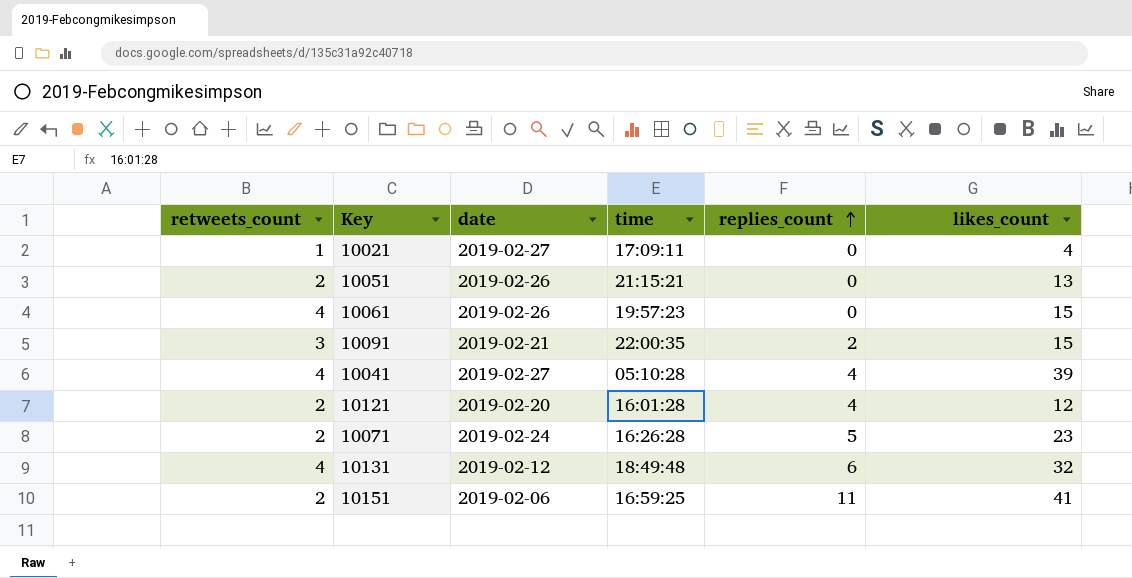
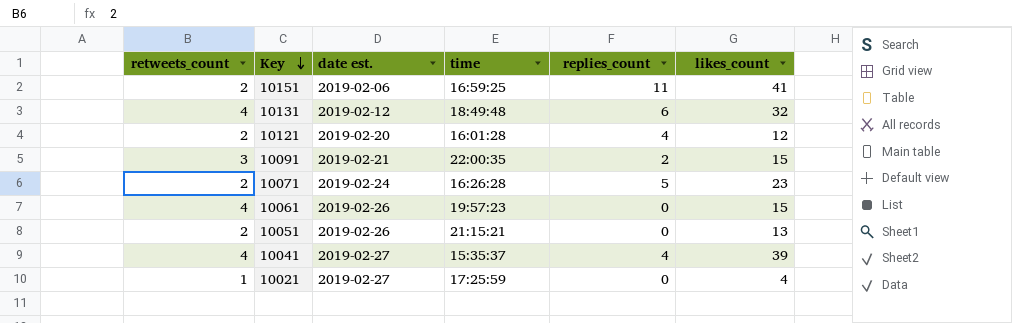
row order: replies_count ascending -> Key descending
column name: date -> date est.
10041 | time: 05:10:28 -> 15:35:37
10021 | time: 17:09:11 -> 17:25:59

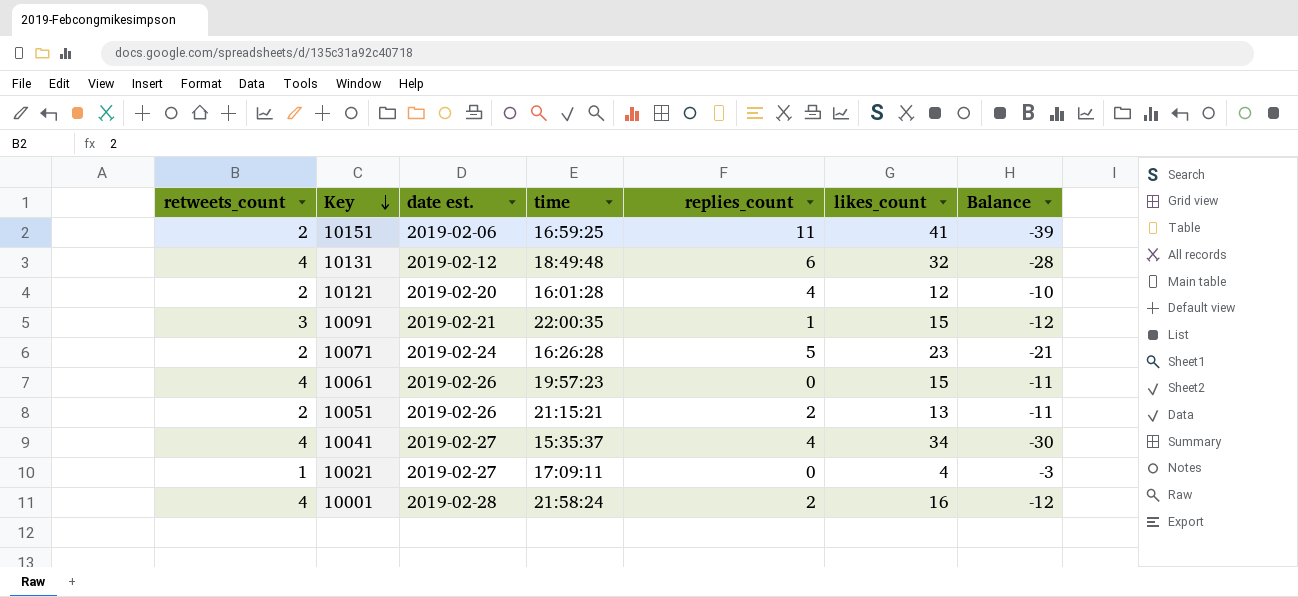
column Balance | formula: none -> [retweets_count] - [likes_count]
10091 | replies_count: 2 -> 1
10051 | replies_count: 0 -> 2
10041 | likes_count: 39 -> 34
10021 | time: 17:25:59 -> 17:09:11
row 10001: none -> 4 | 2019-02-28 | 21:58:24 | 2 | 16 | -12

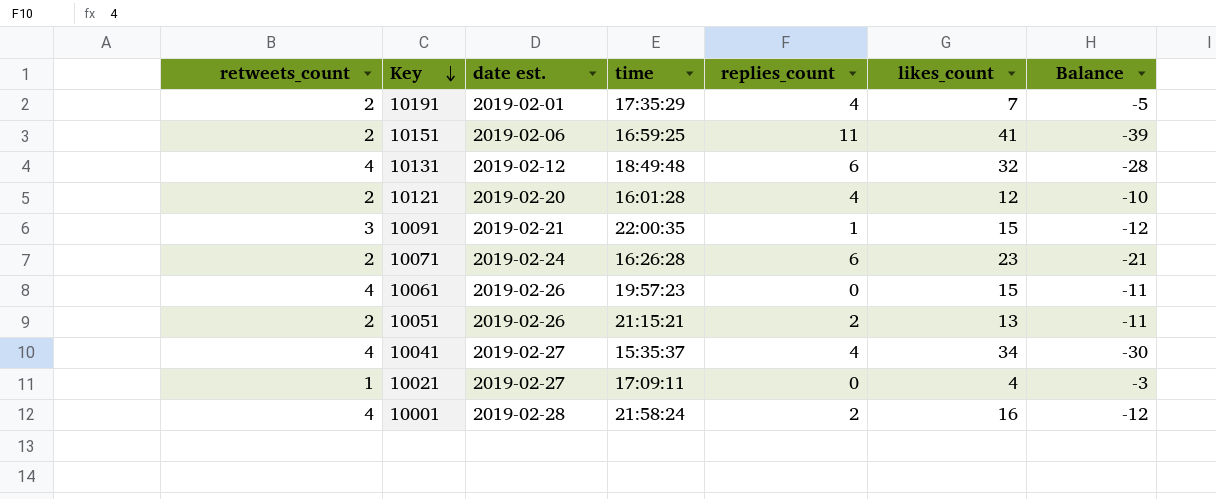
row 10191: none -> 2 | 2019-02-01 | 17:35:29 | 4 | 7 | -5
10071 | replies_count: 5 -> 6

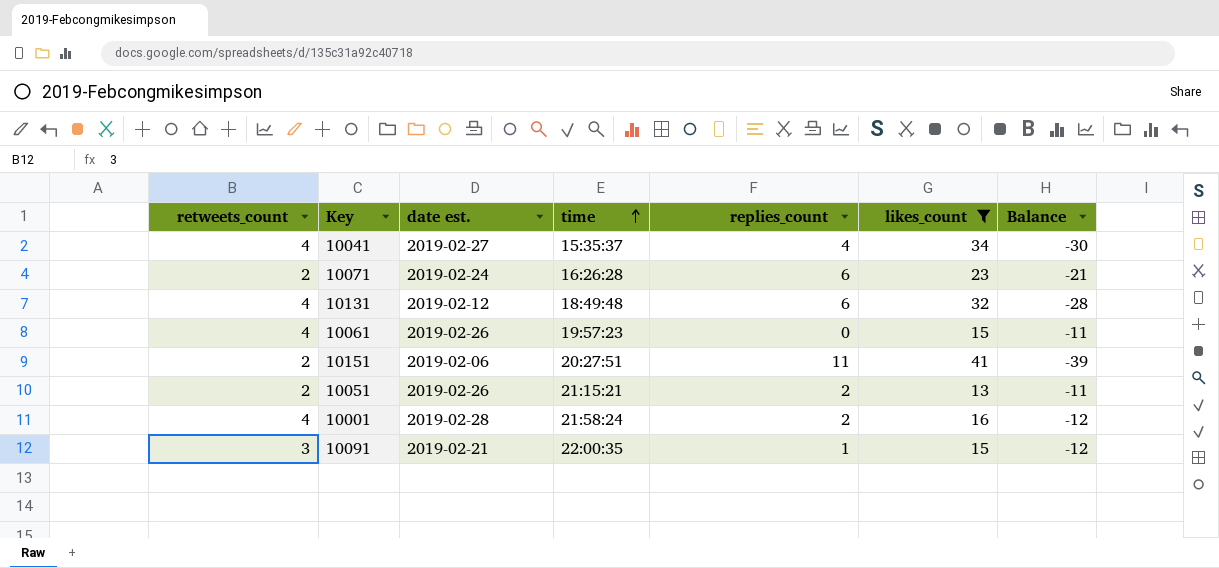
filter: none -> likes_count >= 13
row order: Key descending -> time ascending
10151 | time: 16:59:25 -> 20:27:51

